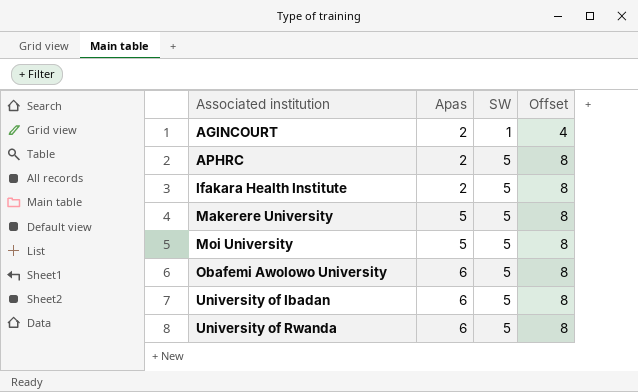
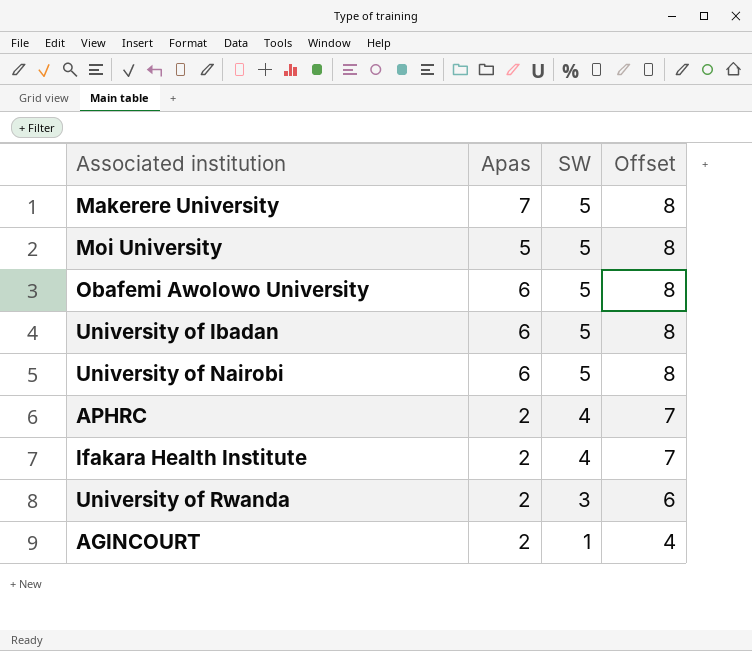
row order: Associated institution ascending -> SW descending
Makerere University | Apas: 5 -> 7
row University of Nairobi: none -> 6 | 5 | 8
APHRC | SW: 5 -> 4
APHRC | Offset: 8 -> 7
Ifakara Health Institute | SW: 5 -> 4
Ifakara Health Institute | Offset: 8 -> 7
University of Rwanda | Apas: 6 -> 2
University of Rwanda | SW: 5 -> 3
University of Rwanda | Offset: 8 -> 6

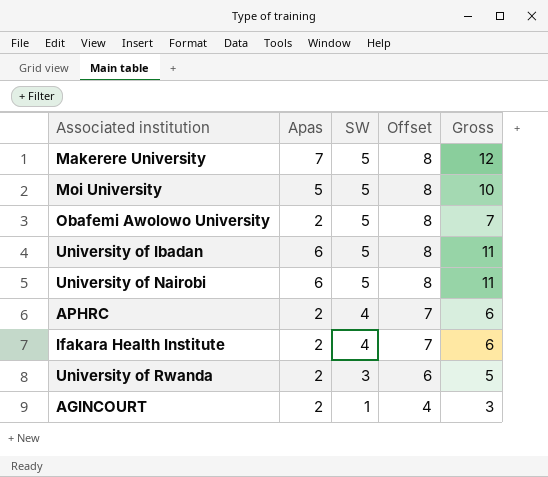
column Gross | formula: none -> [Apas] + [SW]
Obafemi Awolowo University | Apas: 6 -> 2

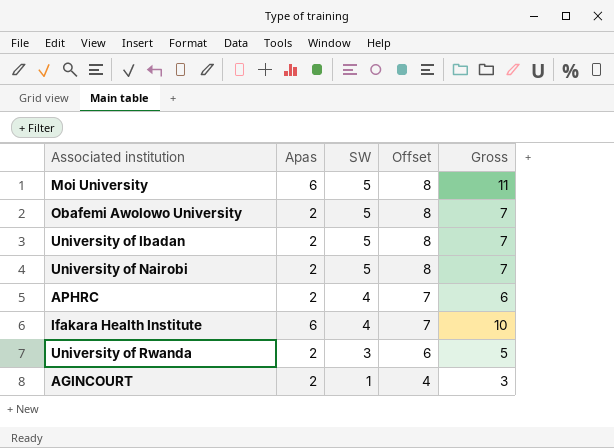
row Makerere University: 7 | 5 | 8 | 12 -> none
Moi University | Apas: 5 -> 6
Moi University | Gross: 10 -> 11
University of Ibadan | Apas: 6 -> 2
University of Ibadan | Gross: 11 -> 7
University of Nairobi | Apas: 6 -> 2
University of Nairobi | Gross: 11 -> 7
Ifakara Health Institute | Apas: 2 -> 6
Ifakara Health Institute | Gross: 6 -> 10

